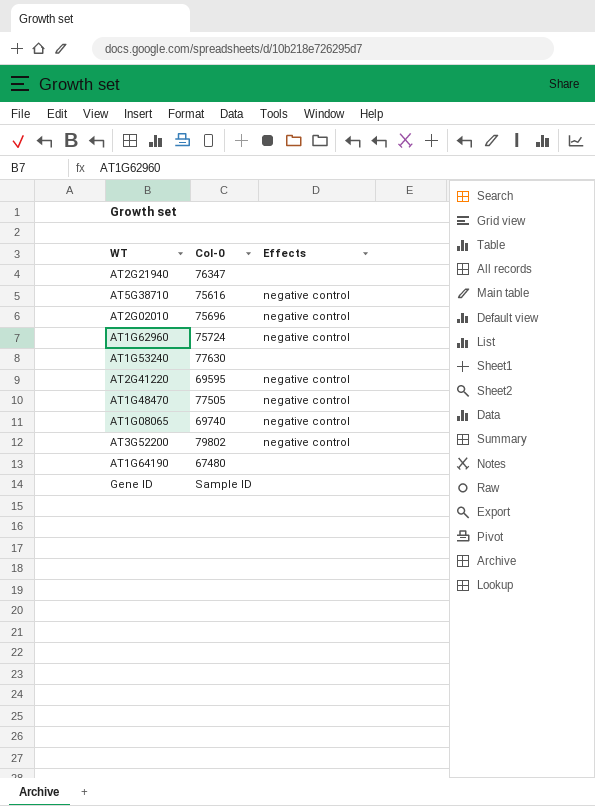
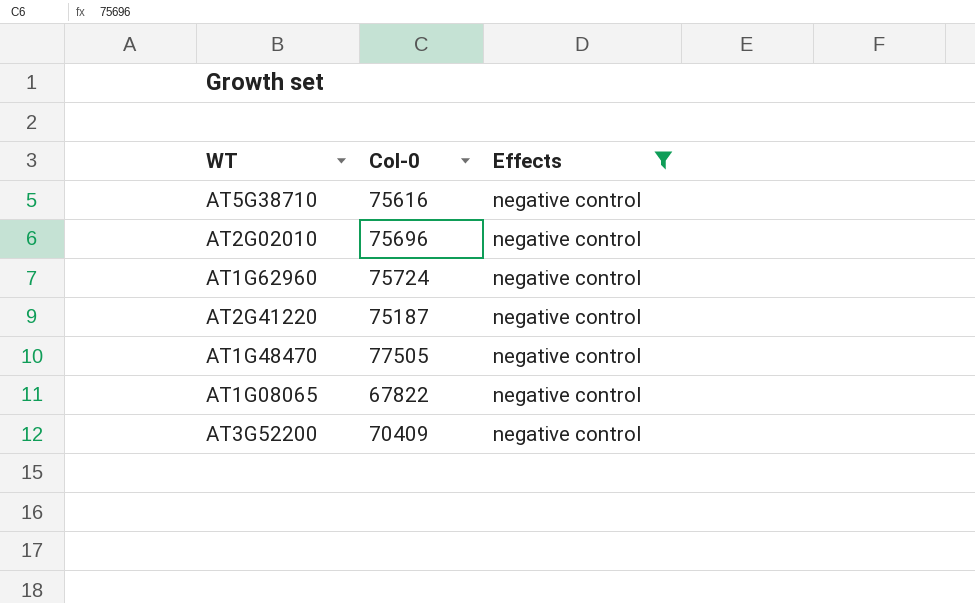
filter: none -> Effects = negative control
AT2G41220 | Col-0: 69595 -> 75187
AT1G08065 | Col-0: 69740 -> 67822
AT3G52200 | Col-0: 79802 -> 70409

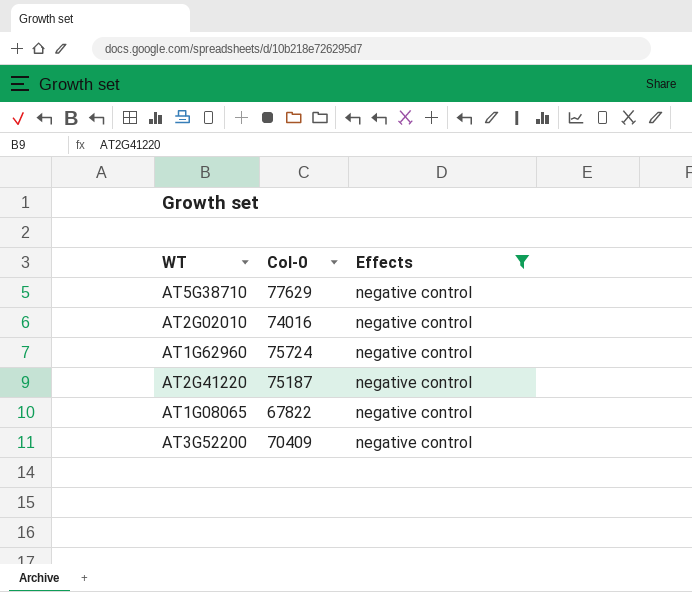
row AT1G48470: 77505 | negative control -> none
AT5G38710 | Col-0: 75616 -> 77629
AT2G02010 | Col-0: 75696 -> 74016

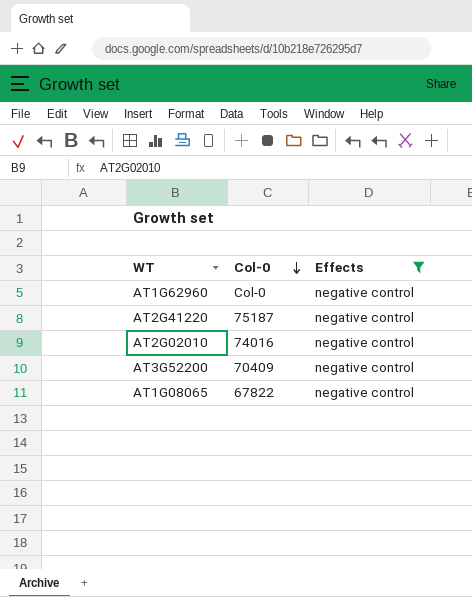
row order: none -> Col-0 descending
row AT5G38710: 77629 | negative control -> none
AT1G62960 | Col-0: 75724 -> Col-0

